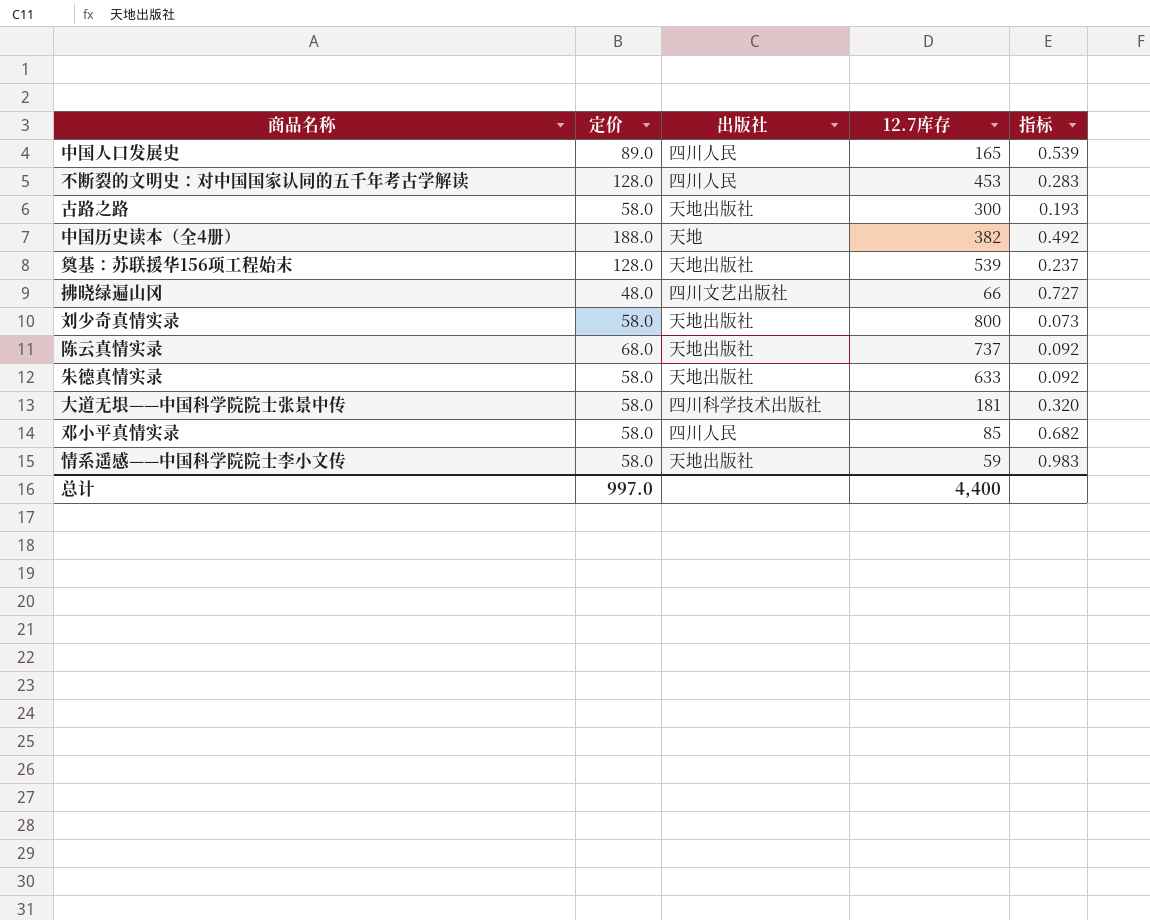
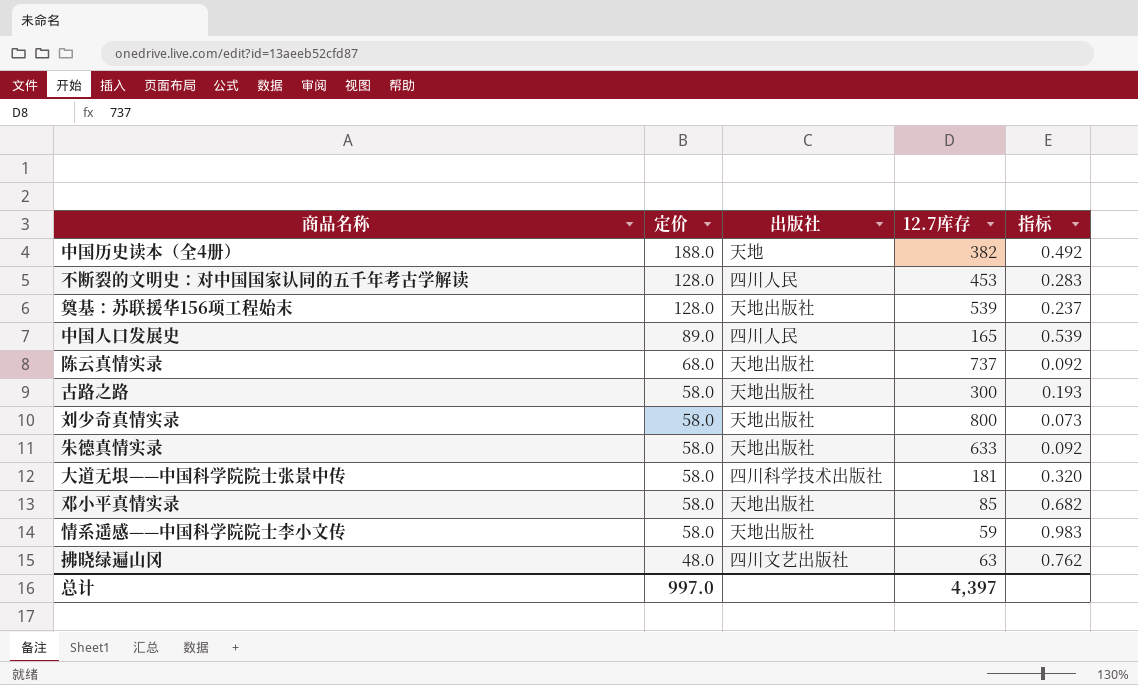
row order: none -> 定价 descending
邓小平真情实录 | 出版社: 四川人民 -> 天地出版社
拂晓绿遍山冈 | 12.7库存: 66 -> 63
拂晓绿遍山冈 | 指标: 0.727 -> 0.762
总计 | 12.7库存: 4,400 -> 4,397

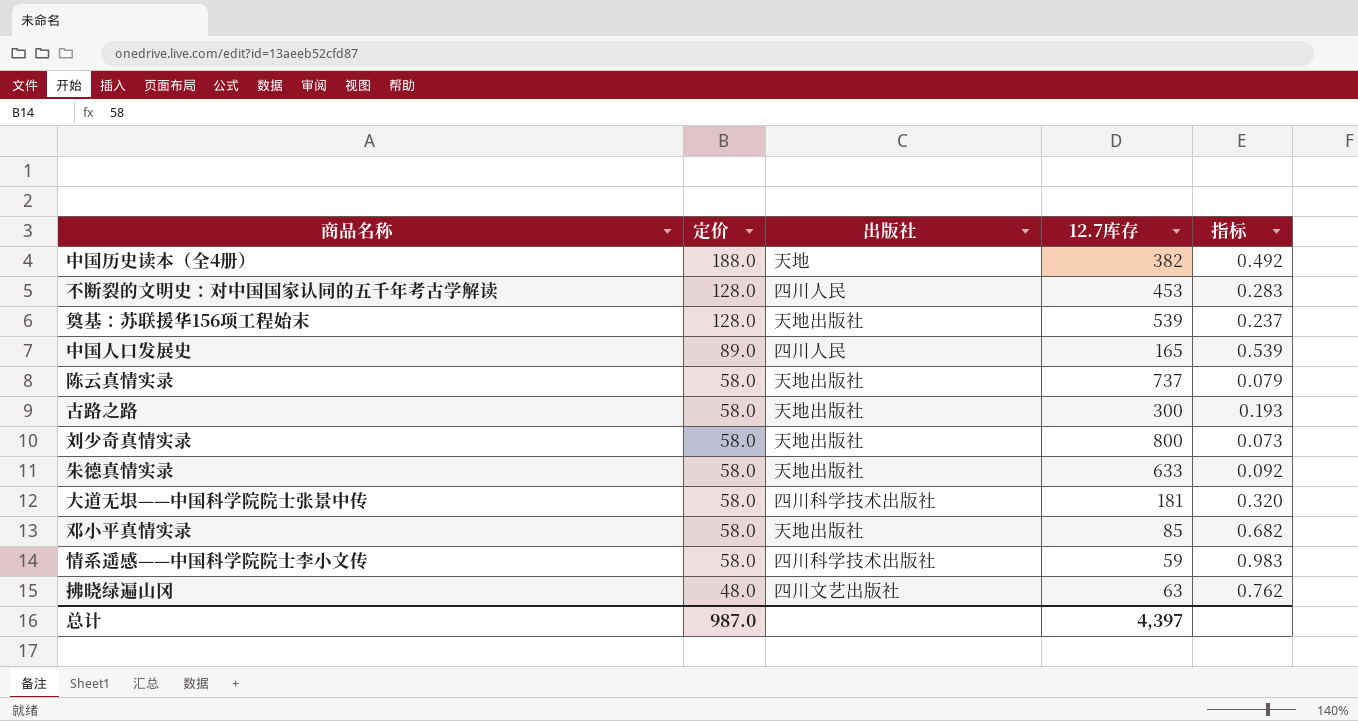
陈云真情实录 | 定价: 68.0 -> 58.0
陈云真情实录 | 指标: 0.092 -> 0.079
情系遥感——中国科学院院士李小文传 | 出版社: 天地出版社 -> 四川科学技术出版社
总计 | 定价: 997.0 -> 987.0

